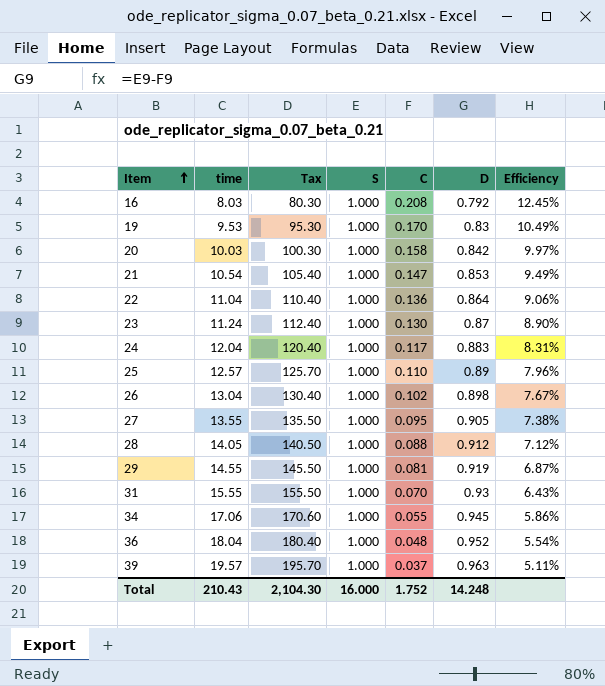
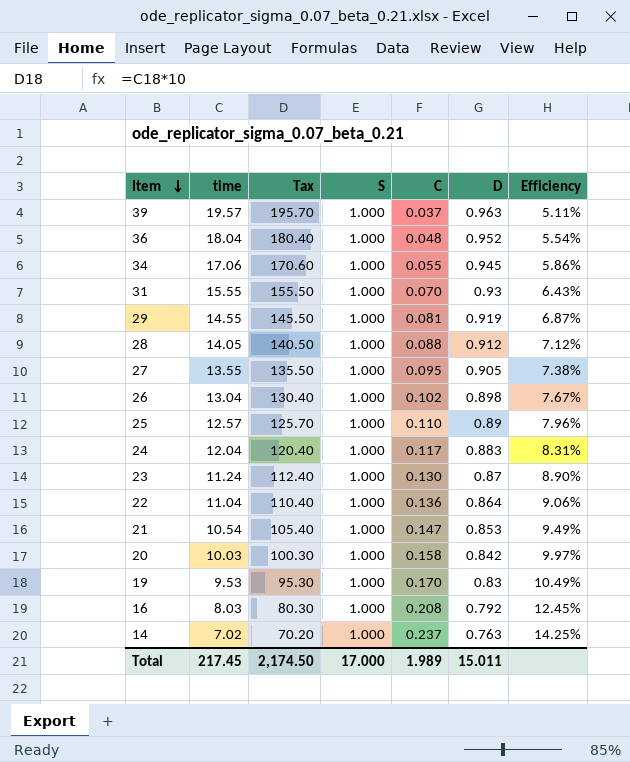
row order: Item ascending -> Item descending
row 14: none -> 7.02 | 70.20 | 1.000 | 0.237 | 0.763 | 14.25%
Total | time: 210.43 -> 217.45
Total | Tax: 2,104.30 -> 2,174.50
Total | S: 16.000 -> 17.000
Total | C: 1.752 -> 1.989
Total | D: 14.248 -> 15.011

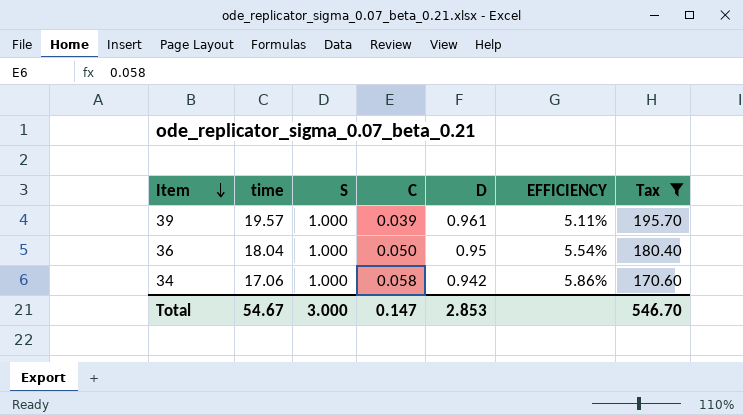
filter: none -> Tax >= 170.60
column name: Efficiency -> EFFICIENCY
column Tax | position: 3 -> 7
39 | C: 0.037 -> 0.039
39 | D: 0.963 -> 0.961
36 | C: 0.048 -> 0.050
36 | D: 0.952 -> 0.95
34 | C: 0.055 -> 0.058
34 | D: 0.945 -> 0.942
Total | time: 217.45 -> 54.67
Total | S: 17.000 -> 3.000
Total | C: 1.989 -> 0.147
Total | D: 15.011 -> 2.853
Total | Tax: 2,174.50 -> 546.70

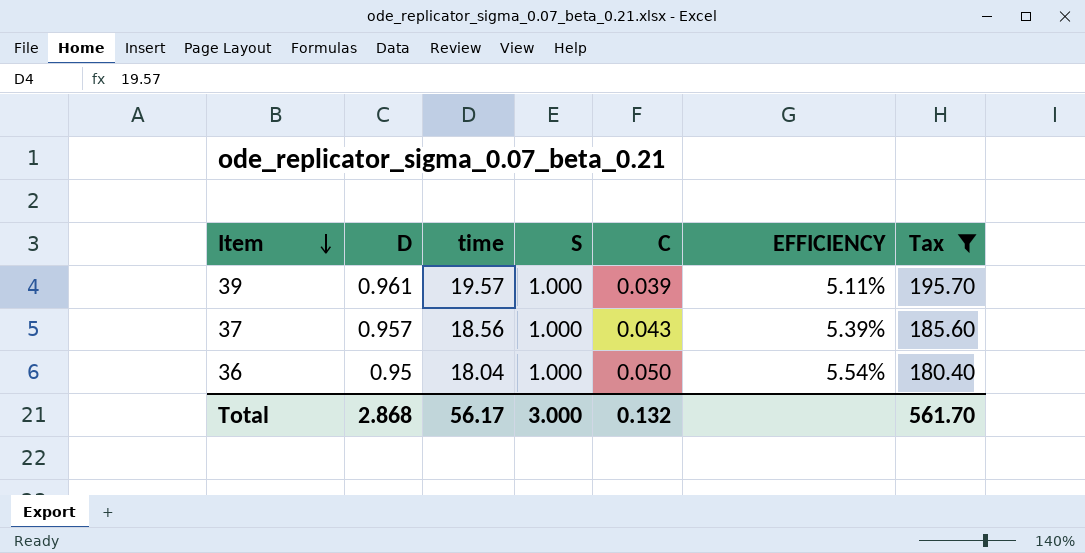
column D | position: 5 -> 2
row 34: 17.06 | 1.000 | 0.058 | 0.942 | 5.86% | 170.60 -> none
row 37: none -> 0.957 | 18.56 | 1.000 | 0.043 | 5.39% | 185.60
Total | D: 2.853 -> 2.868
Total | time: 54.67 -> 56.17
Total | C: 0.147 -> 0.132
Total | Tax: 546.70 -> 561.70

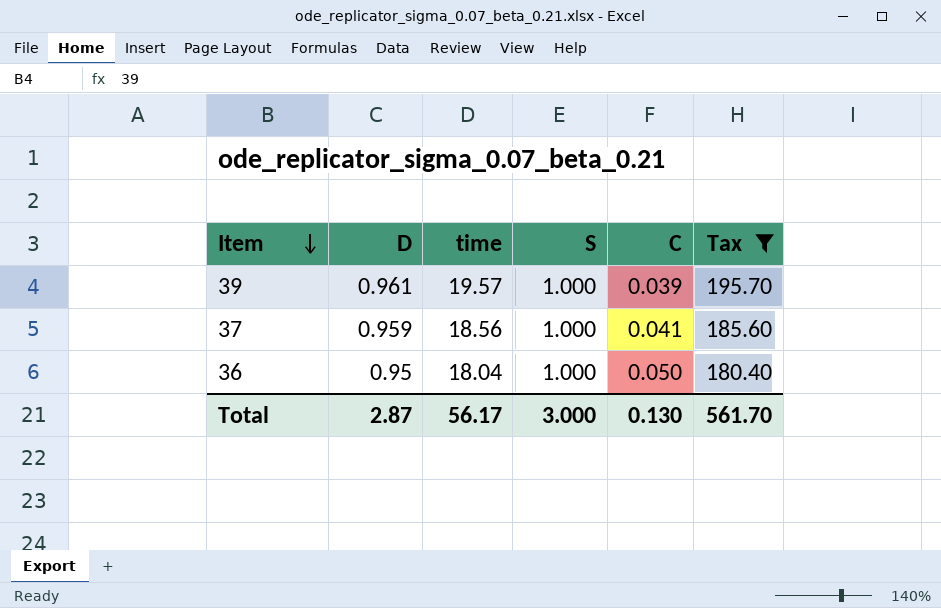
column EFFICIENCY | formula: [S] / [time] -> none
37 | D: 0.957 -> 0.959
37 | C: 0.043 -> 0.041
Total | D: 2.868 -> 2.87
Total | C: 0.132 -> 0.130

